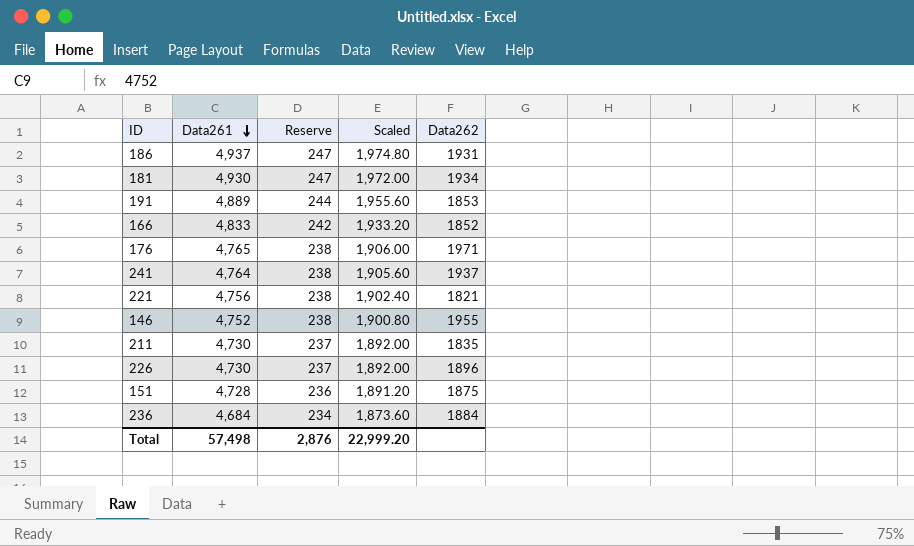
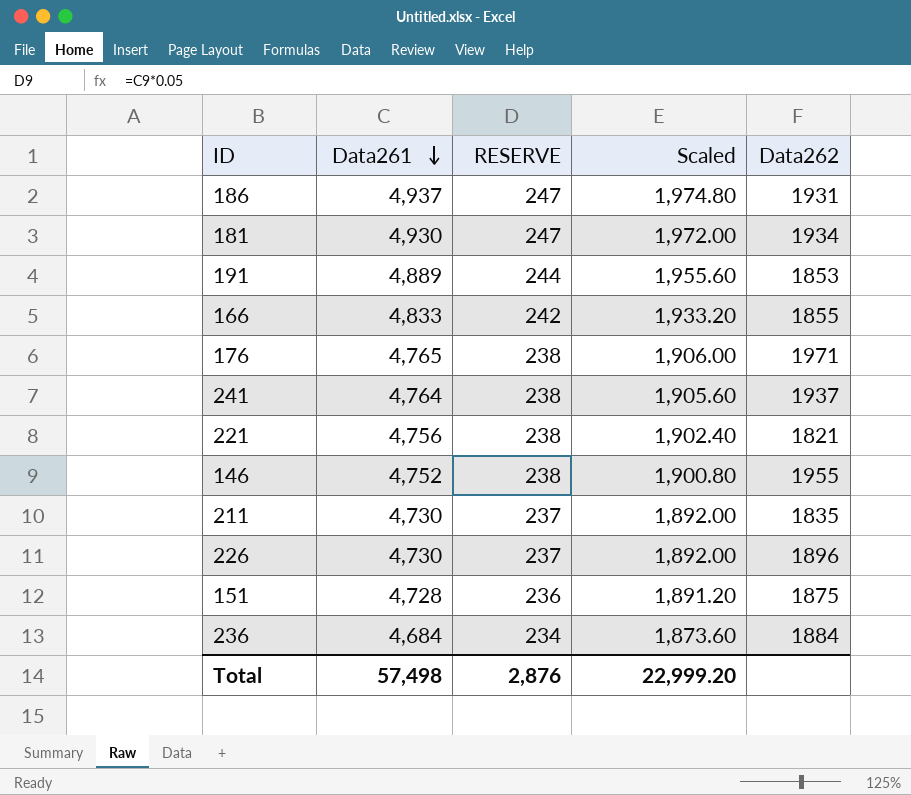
column name: Reserve -> RESERVE
166 | Data262: 1852 -> 1855

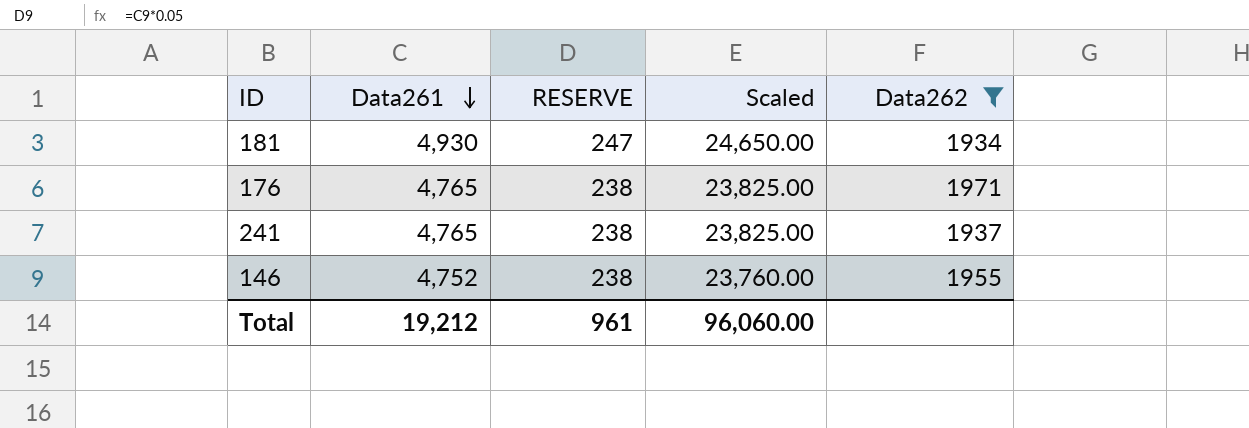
filter: none -> Data262 >= 1934
column Scaled | formula: [Data261] * 0.4 -> [Data261] * 5
241 | Data261: 4,764 -> 4,765
Total | Data261: 57,498 -> 19,212
Total | RESERVE: 2,876 -> 961
Total | Scaled: 22,999.20 -> 96,060.00

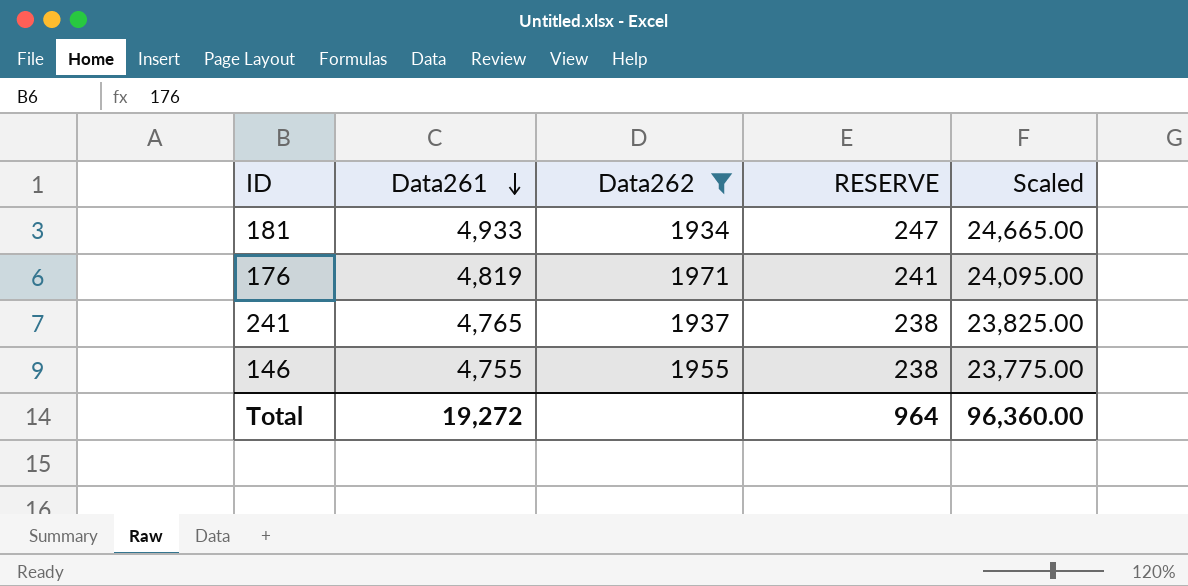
column Data262 | position: 5 -> 3
181 | Data261: 4,930 -> 4,933
181 | Scaled: 24,650.00 -> 24,665.00
176 | Data261: 4,765 -> 4,819
176 | RESERVE: 238 -> 241
176 | Scaled: 23,825.00 -> 24,095.00
146 | Data261: 4,752 -> 4,755
146 | Scaled: 23,760.00 -> 23,775.00
Total | Data261: 19,212 -> 19,272
Total | RESERVE: 961 -> 964
Total | Scaled: 96,060.00 -> 96,360.00

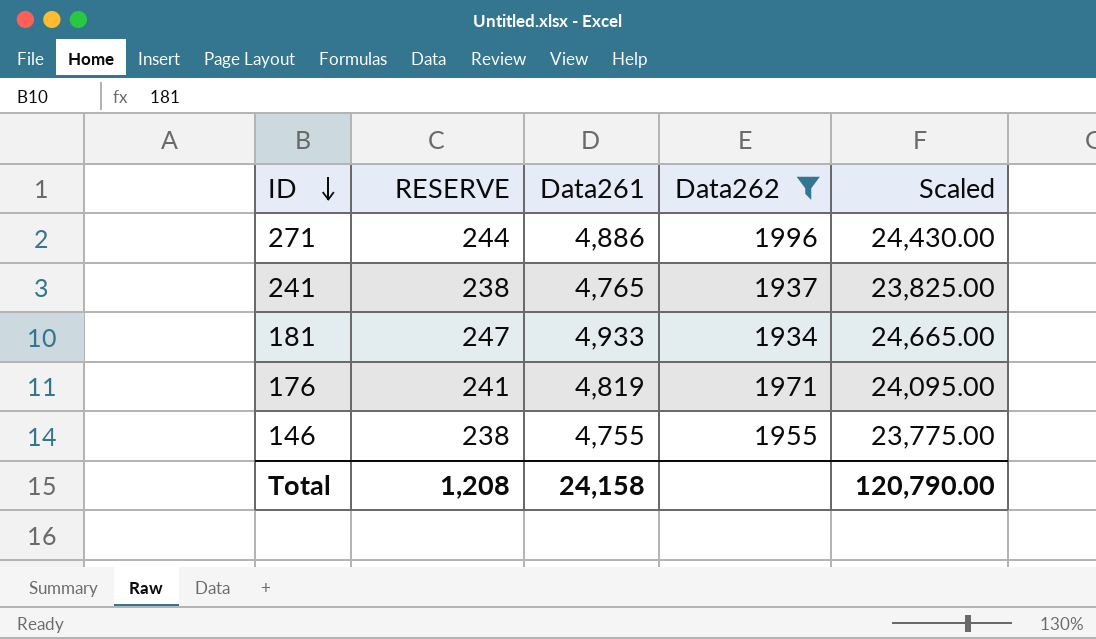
row order: Data261 descending -> ID descending
column RESERVE | position: 4 -> 2
row 271: none -> 244 | 4,886 | 1996 | 24,430.00
Total | RESERVE: 964 -> 1,208
Total | Data261: 19,272 -> 24,158
Total | Scaled: 96,360.00 -> 120,790.00

